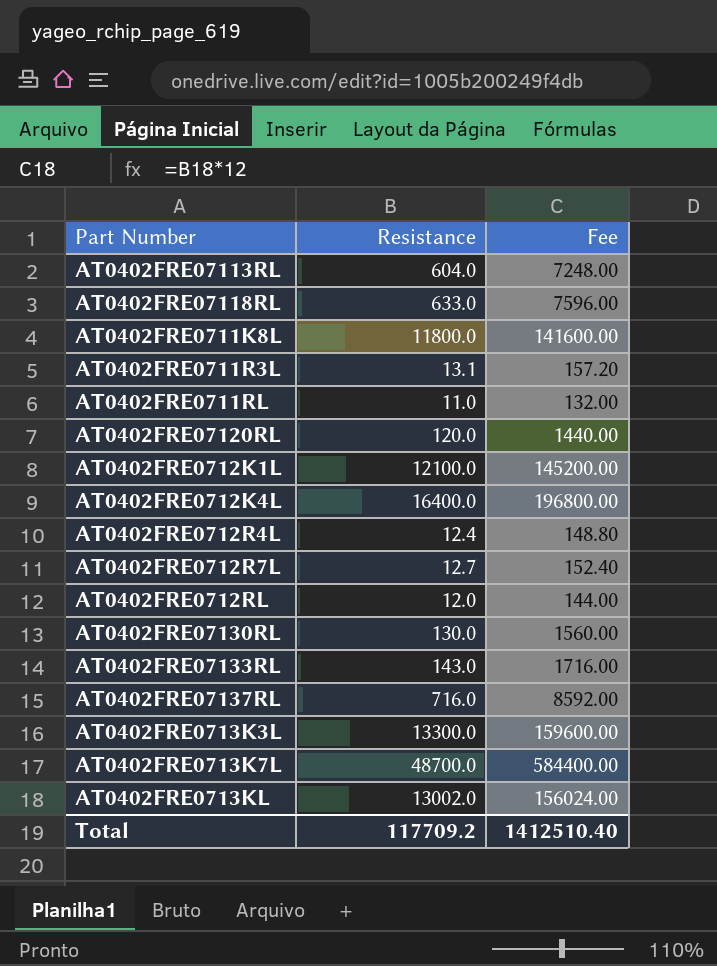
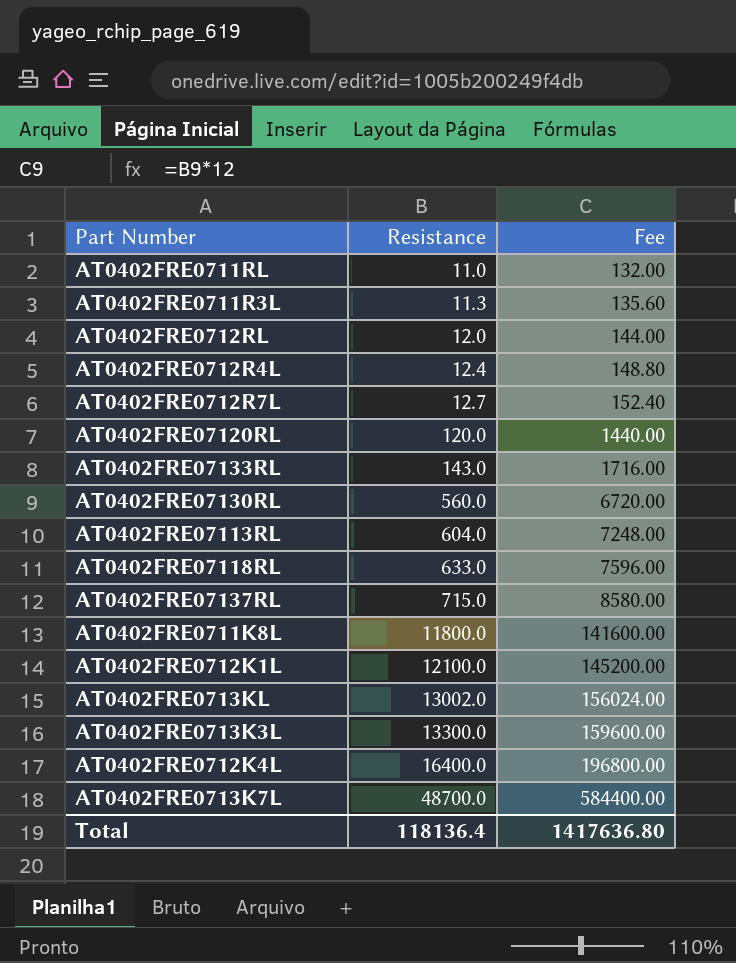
row order: none -> Resistance ascending
AT0402FRE0711R3L | Resistance: 13.1 -> 11.3
AT0402FRE0711R3L | Fee: 157.20 -> 135.60
AT0402FRE07130RL | Resistance: 130.0 -> 560.0
AT0402FRE07130RL | Fee: 1560.00 -> 6720.00
AT0402FRE07137RL | Resistance: 716.0 -> 715.0
AT0402FRE07137RL | Fee: 8592.00 -> 8580.00
Total | Resistance: 117709.2 -> 118136.4
Total | Fee: 1412510.40 -> 1417636.80

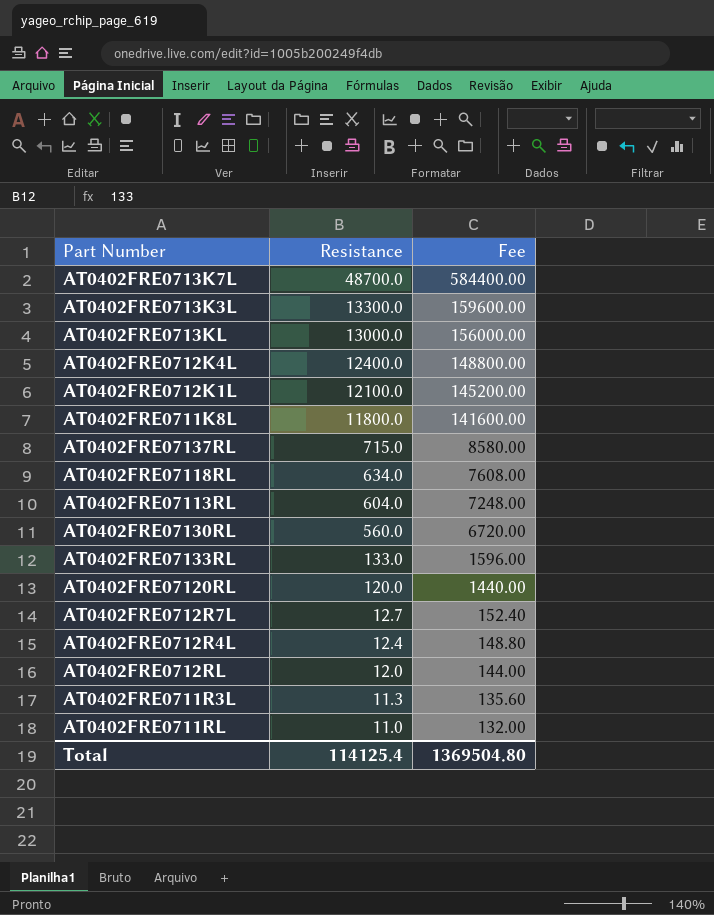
row order: Resistance ascending -> Resistance descending
AT0402FRE0713KL | Resistance: 13002.0 -> 13000.0
AT0402FRE0713KL | Fee: 156024.00 -> 156000.00
AT0402FRE0712K4L | Resistance: 16400.0 -> 12400.0
AT0402FRE0712K4L | Fee: 196800.00 -> 148800.00
AT0402FRE07118RL | Resistance: 633.0 -> 634.0
AT0402FRE07118RL | Fee: 7596.00 -> 7608.00
AT0402FRE07133RL | Resistance: 143.0 -> 133.0
AT0402FRE07133RL | Fee: 1716.00 -> 1596.00
Total | Resistance: 118136.4 -> 114125.4
Total | Fee: 1417636.80 -> 1369504.80

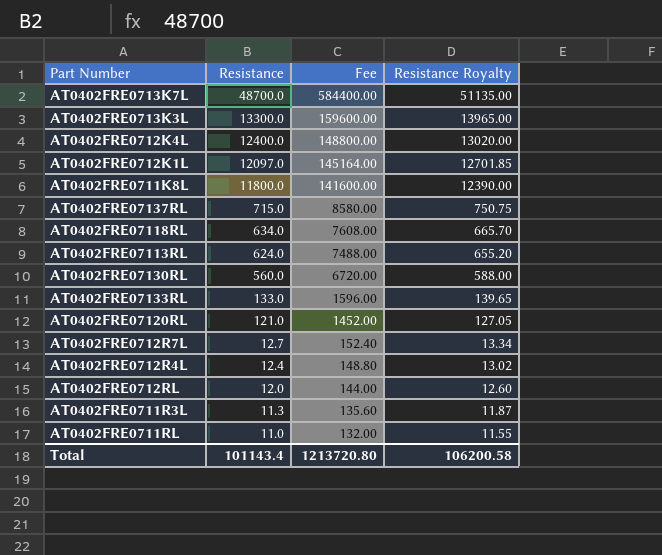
column Resistance Royalty | formula: none -> [Resistance] * 1.05
row AT0402FRE0713KL: 13000.0 | 156000.00 -> none
AT0402FRE0712K1L | Resistance: 12100.0 -> 12097.0
AT0402FRE0712K1L | Fee: 145200.00 -> 145164.00
AT0402FRE07113RL | Resistance: 604.0 -> 624.0
AT0402FRE07113RL | Fee: 7248.00 -> 7488.00
AT0402FRE07120RL | Resistance: 120.0 -> 121.0
AT0402FRE07120RL | Fee: 1440.00 -> 1452.00
Total | Resistance: 114125.4 -> 101143.4
Total | Fee: 1369504.80 -> 1213720.80

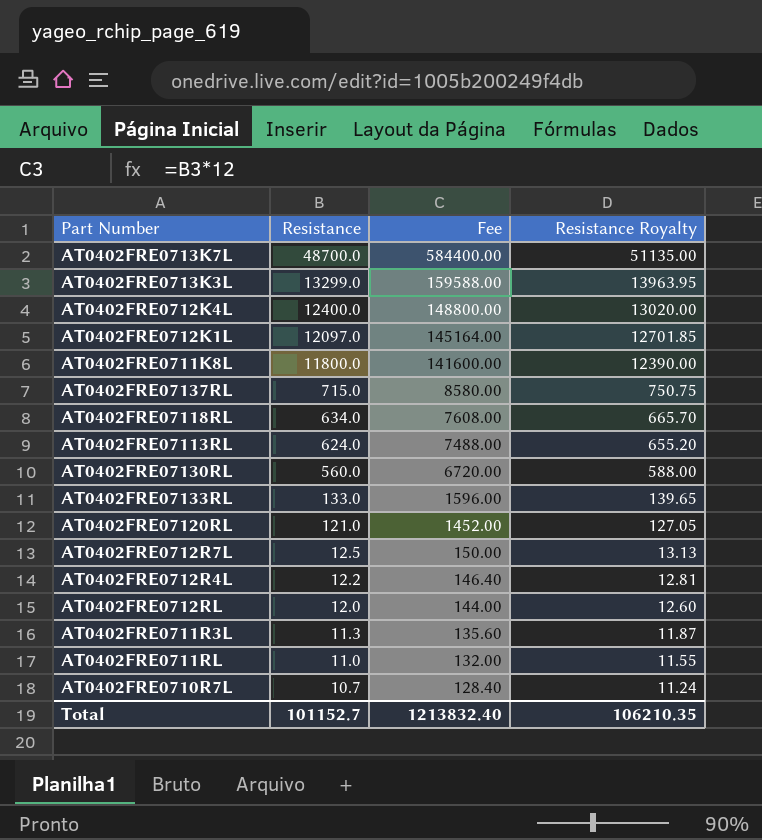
AT0402FRE0713K3L | Resistance: 13300.0 -> 13299.0
AT0402FRE0713K3L | Fee: 159600.00 -> 159588.00
AT0402FRE0713K3L | Resistance Royalty: 13965.00 -> 13963.95
AT0402FRE0712R7L | Resistance: 12.7 -> 12.5
AT0402FRE0712R7L | Fee: 152.40 -> 150.00
AT0402FRE0712R7L | Resistance Royalty: 13.34 -> 13.13
AT0402FRE0712R4L | Resistance: 12.4 -> 12.2
AT0402FRE0712R4L | Fee: 148.80 -> 146.40
AT0402FRE0712R4L | Resistance Royalty: 13.02 -> 12.81
row AT0402FRE0710R7L: none -> 10.7 | 128.40 | 11.24
Total | Resistance: 101143.4 -> 101152.7
Total | Fee: 1213720.80 -> 1213832.40
Total | Resistance Royalty: 106200.58 -> 106210.35

